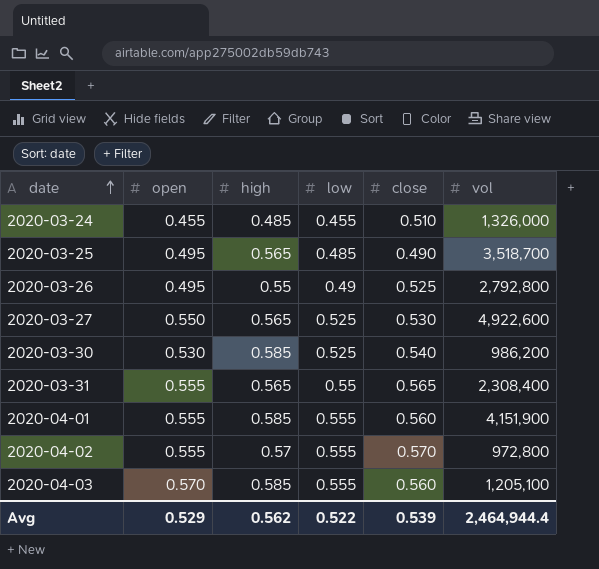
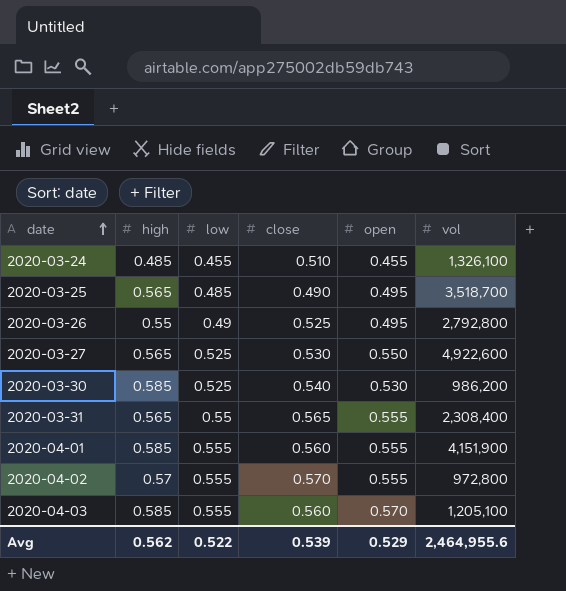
column open | position: 2 -> 5
2020-03-24 | vol: 1,326,000 -> 1,326,100
Avg | vol: 2,464,944.4 -> 2,464,955.6

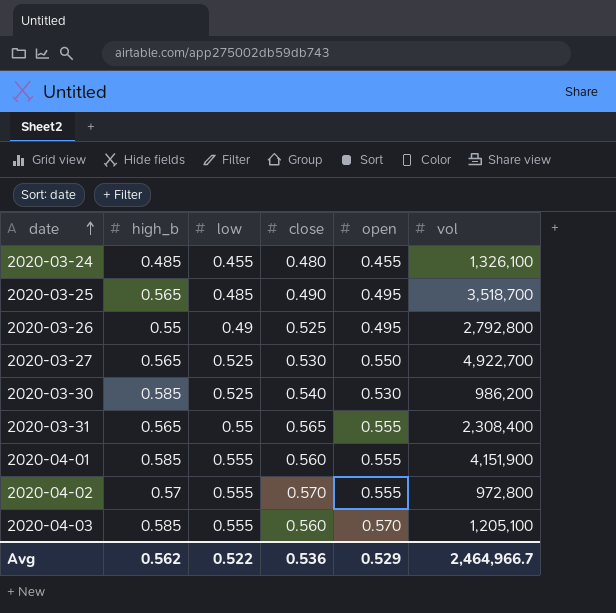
column name: high -> high_b
2020-03-24 | close: 0.510 -> 0.480
2020-03-27 | vol: 4,922,600 -> 4,922,700
Avg | close: 0.539 -> 0.536
Avg | vol: 2,464,955.6 -> 2,464,966.7

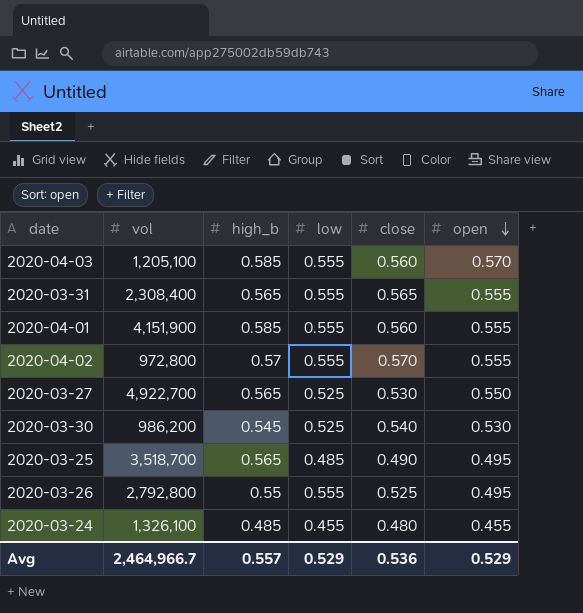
row order: date ascending -> open descending
column vol | position: 6 -> 2
2020-03-31 | low: 0.55 -> 0.555
2020-03-30 | high_b: 0.585 -> 0.545
2020-03-26 | low: 0.49 -> 0.555
Avg | high_b: 0.562 -> 0.557
Avg | low: 0.522 -> 0.529

